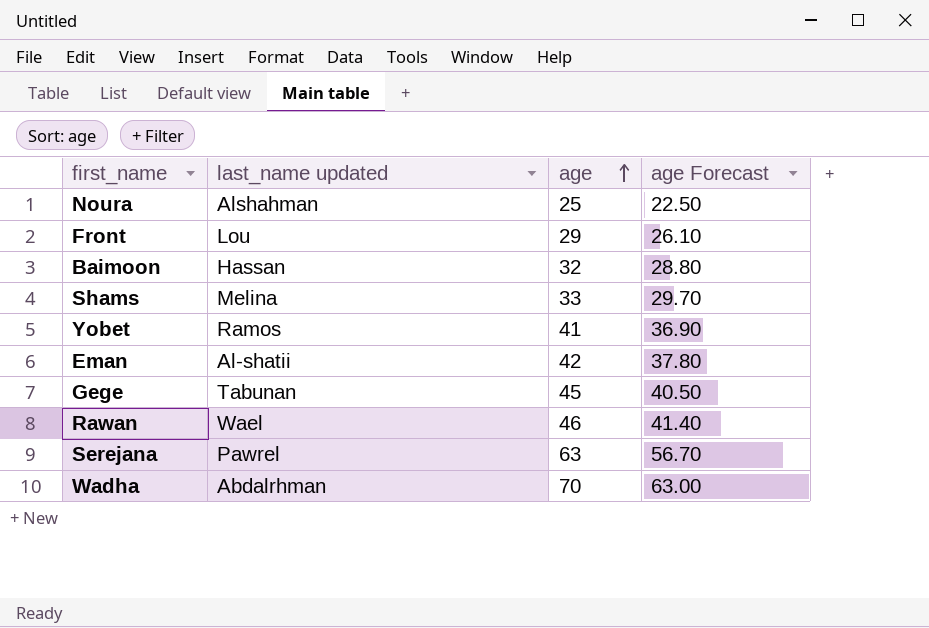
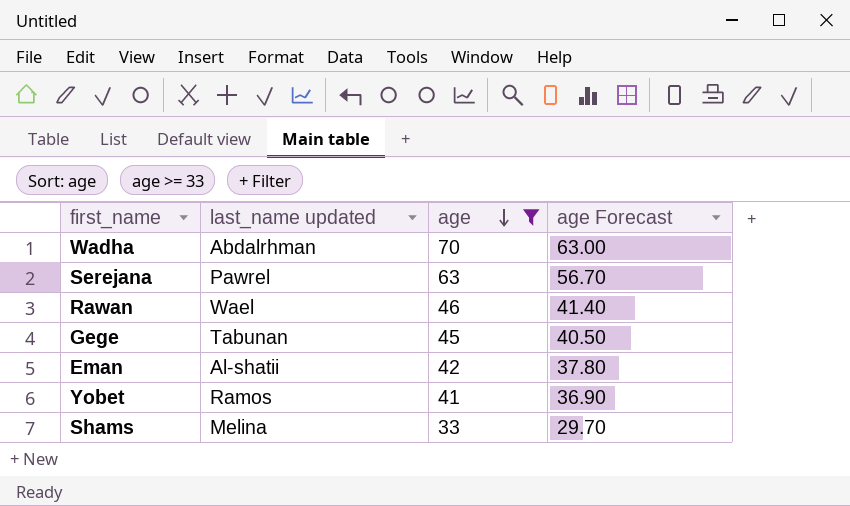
filter: none -> age >= 33
row order: age ascending -> age descending

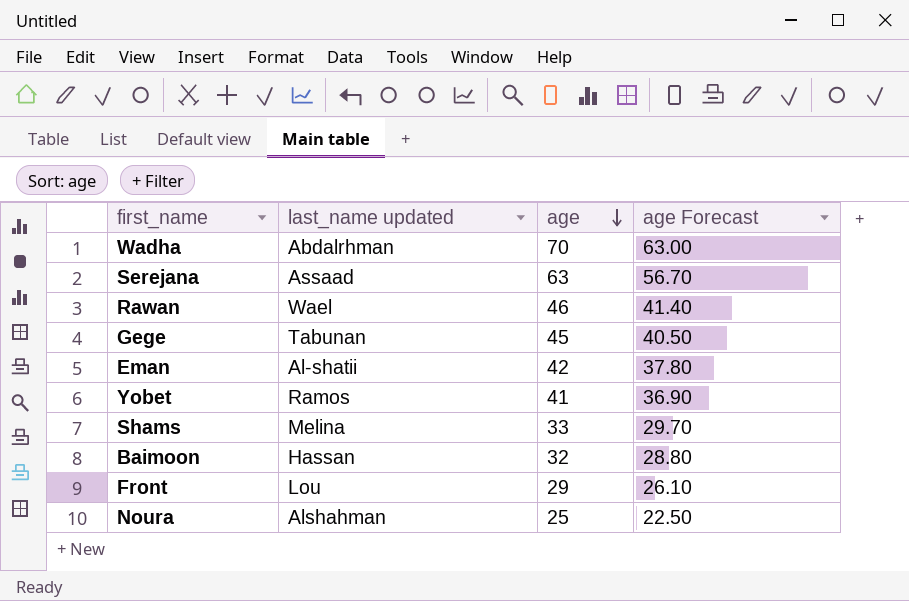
filter: age >= 33 -> none
Serejana | last_name updated: Pawrel -> Assaad

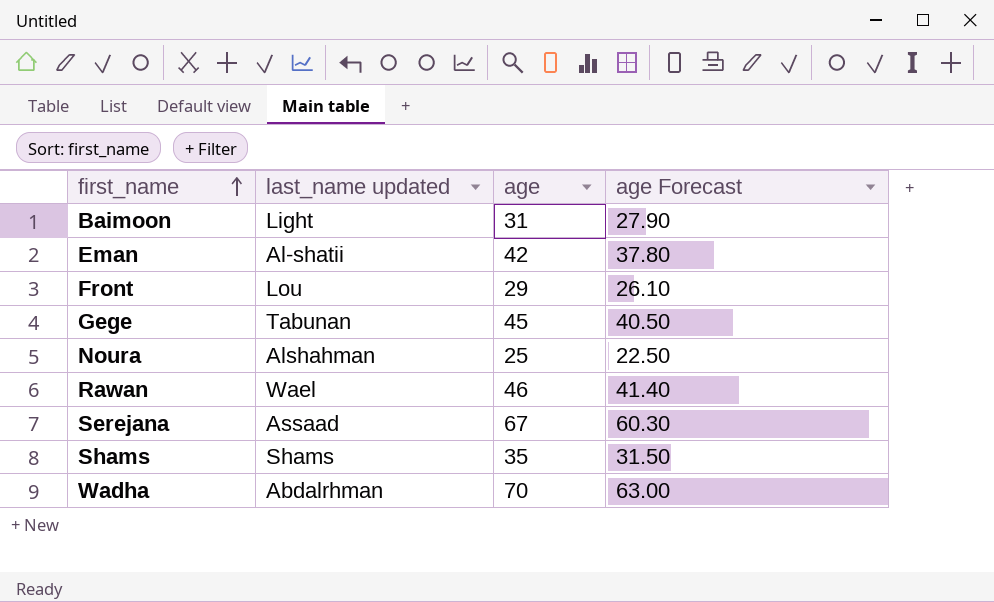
row order: age descending -> first_name ascending
row Yobet: Ramos | 41 | 36.90 -> none
Baimoon | last_name updated: Hassan -> Light
Baimoon | age: 32 -> 31
Baimoon | age Forecast: 28.80 -> 27.90
Serejana | age: 63 -> 67
Serejana | age Forecast: 56.70 -> 60.30
Shams | last_name updated: Melina -> Shams
Shams | age: 33 -> 35
Shams | age Forecast: 29.70 -> 31.50

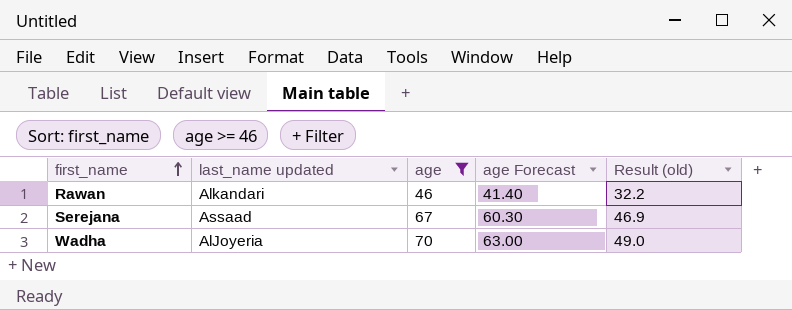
filter: none -> age >= 46
column Result (old) | formula: none -> [age] * 0.7
Rawan | last_name updated: Wael -> Alkandari
Wadha | last_name updated: Abdalrhman -> AlJoyeria

